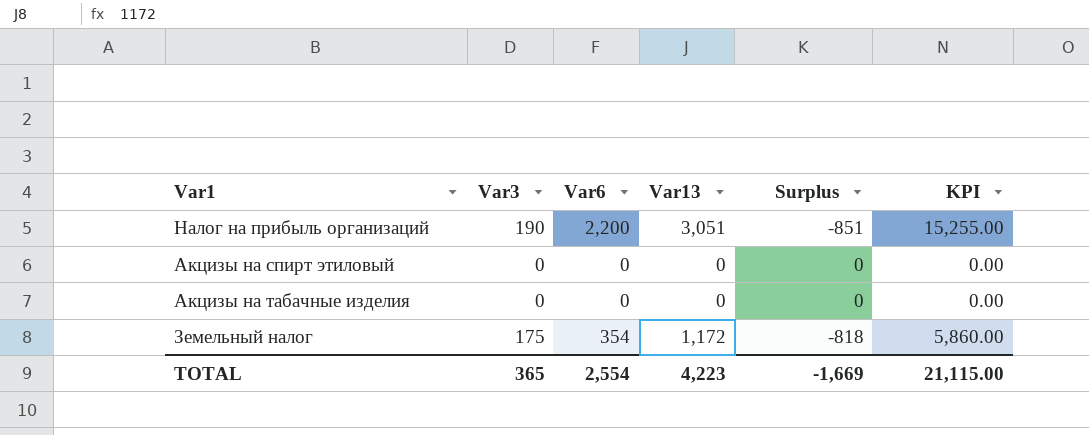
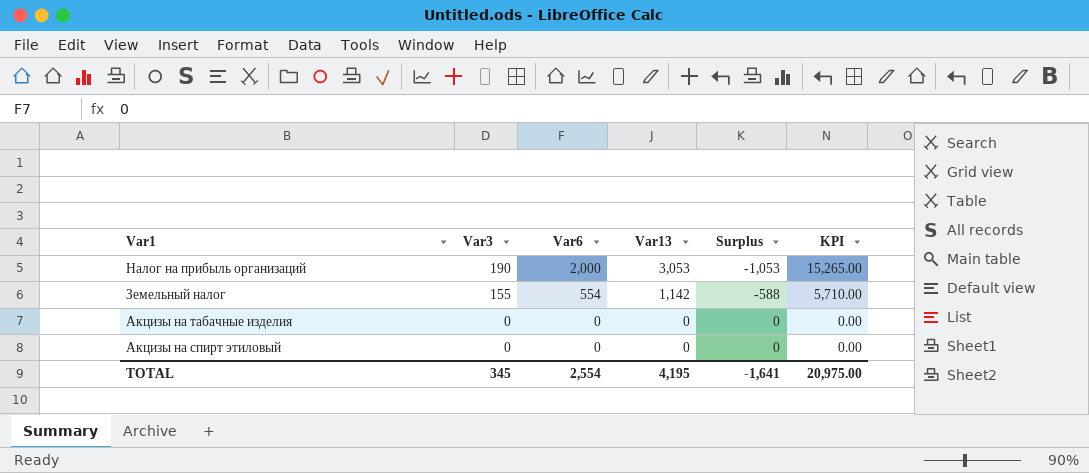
row order: none -> Var1 descending
Налог на прибыль организаций | Var6: 2,200 -> 2,000
Налог на прибыль организаций | Var13: 3,051 -> 3,053
Налог на прибыль организаций | Surplus: -851 -> -1,053
Налог на прибыль организаций | KPI: 15,255.00 -> 15,265.00
Земельный налог | Var3: 175 -> 155
Земельный налог | Var6: 354 -> 554
Земельный налог | Var13: 1,172 -> 1,142
Земельный налог | Surplus: -818 -> -588
Земельный налог | KPI: 5,860.00 -> 5,710.00
TOTAL | Var3: 365 -> 345
TOTAL | Var13: 4,223 -> 4,195
TOTAL | Surplus: -1,669 -> -1,641
TOTAL | KPI: 21,115.00 -> 20,975.00

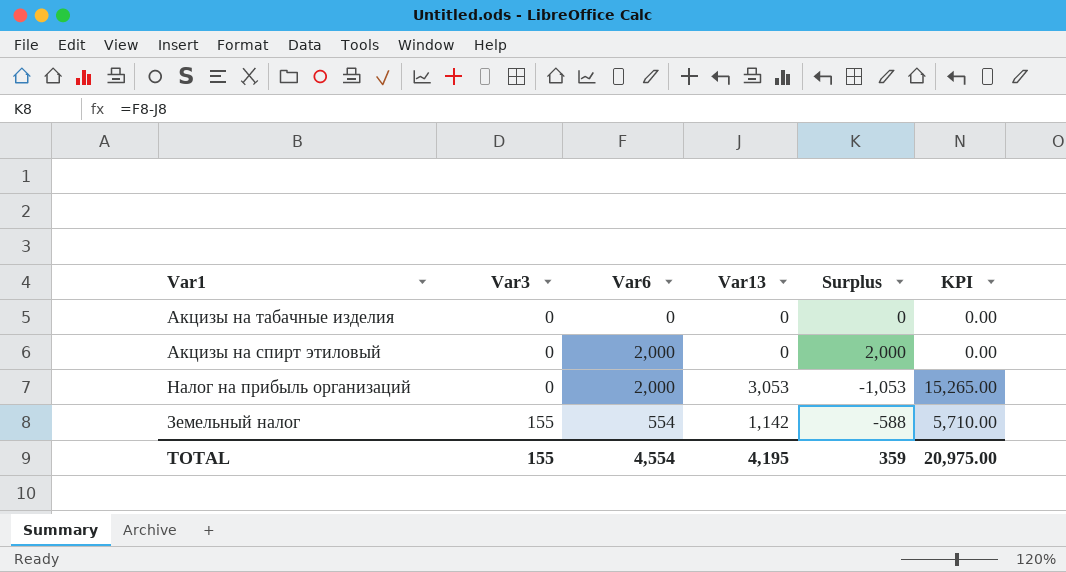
row order: Var1 descending -> Var3 ascending
Акцизы на спирт этиловый | Var6: 0 -> 2,000
Акцизы на спирт этиловый | Surplus: 0 -> 2,000
Налог на прибыль организаций | Var3: 190 -> 0
TOTAL | Var3: 345 -> 155
TOTAL | Var6: 2,554 -> 4,554
TOTAL | Surplus: -1,641 -> 359

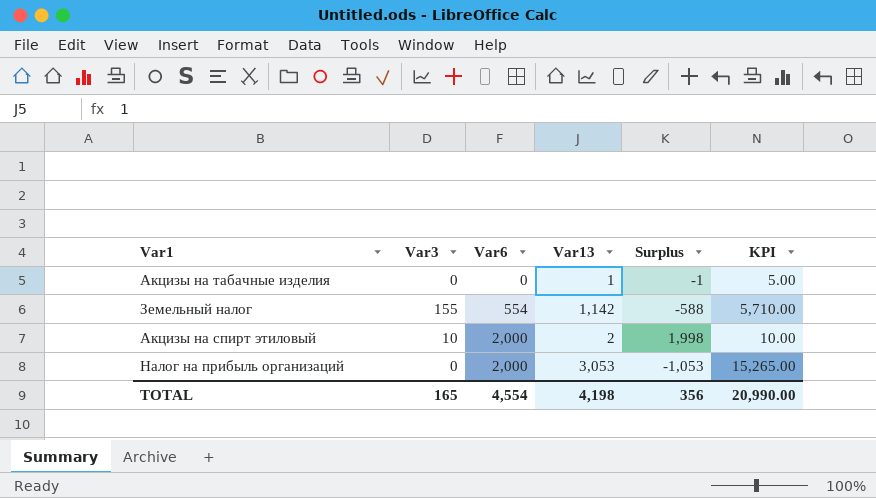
row order: Var3 ascending -> Var6 ascending
Акцизы на табачные изделия | Var13: 0 -> 1
Акцизы на табачные изделия | Surplus: 0 -> -1
Акцизы на табачные изделия | KPI: 0.00 -> 5.00
Акцизы на спирт этиловый | Var3: 0 -> 10
Акцизы на спирт этиловый | Var13: 0 -> 2
Акцизы на спирт этиловый | Surplus: 2,000 -> 1,998
Акцизы на спирт этиловый | KPI: 0.00 -> 10.00
TOTAL | Var3: 155 -> 165
TOTAL | Var13: 4,195 -> 4,198
TOTAL | Surplus: 359 -> 356
TOTAL | KPI: 20,975.00 -> 20,990.00

